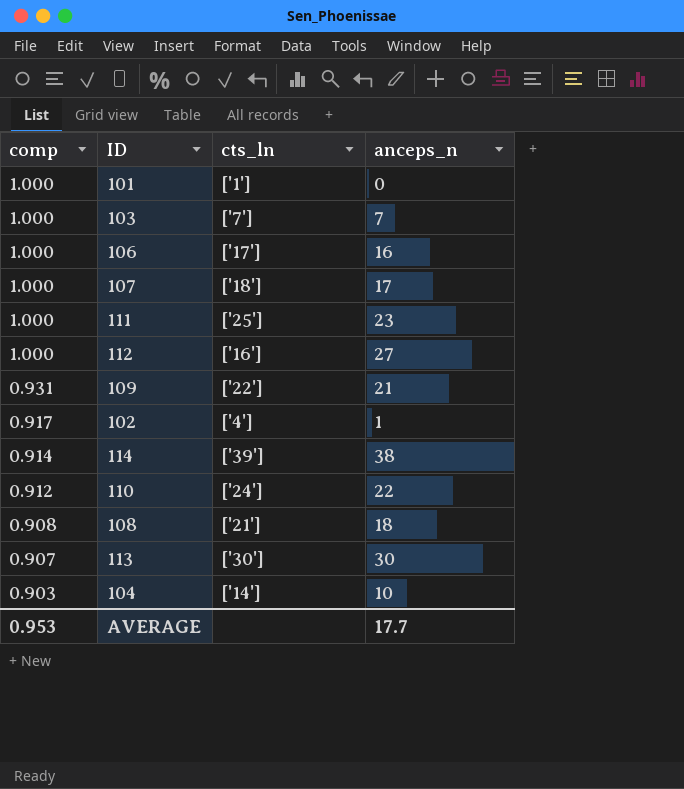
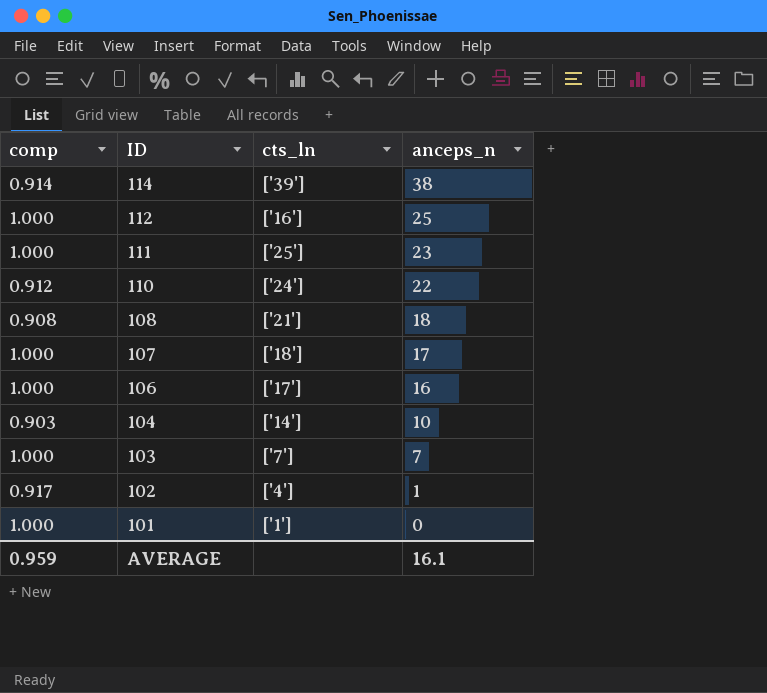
row order: comp descending -> ID descending
row 109: 0.931 | ['22'] | 21 -> none
row 113: 0.907 | ['30'] | 30 -> none
112 | anceps_n: 27 -> 25
AVERAGE | comp: 0.953 -> 0.959
AVERAGE | anceps_n: 17.7 -> 16.1

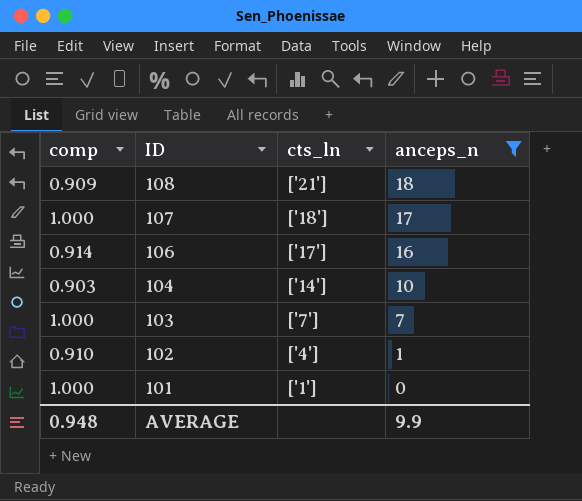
filter: none -> anceps_n <= 18
108 | comp: 0.908 -> 0.909
106 | comp: 1.000 -> 0.914
102 | comp: 0.917 -> 0.910
AVERAGE | comp: 0.959 -> 0.948
AVERAGE | anceps_n: 16.1 -> 9.9

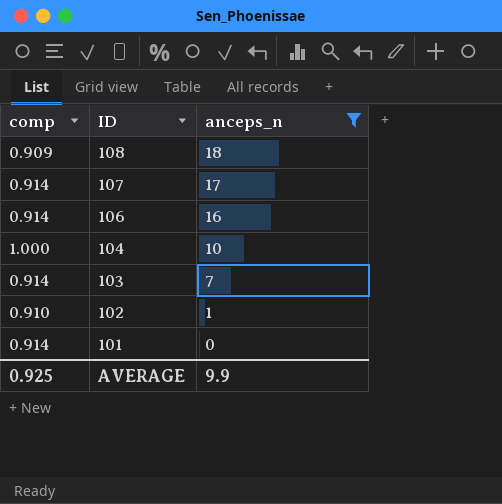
column cts_ln | position: 3 -> none
107 | comp: 1.000 -> 0.914
104 | comp: 0.903 -> 1.000
103 | comp: 1.000 -> 0.914
101 | comp: 1.000 -> 0.914
AVERAGE | comp: 0.948 -> 0.925

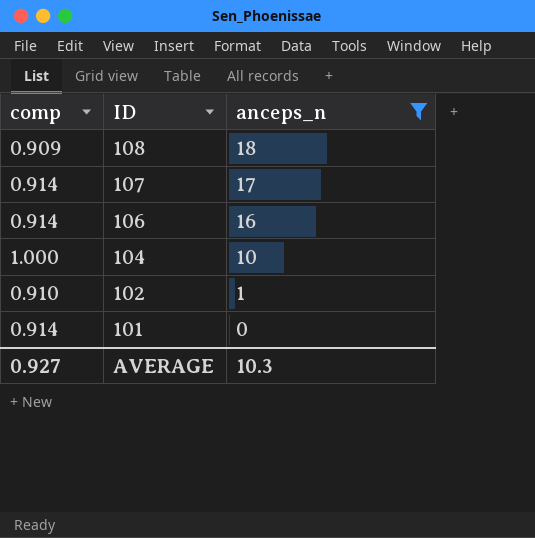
row 103: 0.914 | 7 -> none
AVERAGE | comp: 0.925 -> 0.927
AVERAGE | anceps_n: 9.9 -> 10.3

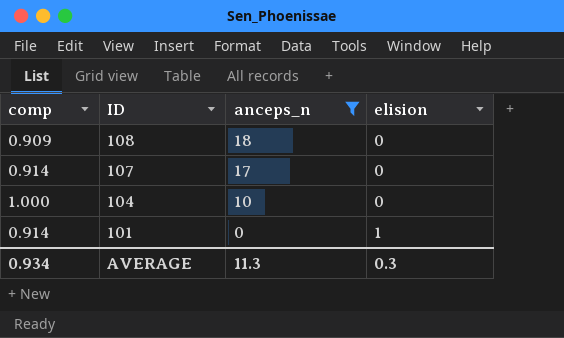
column elision | position: none -> 4
row 106: 0.914 | 16 -> none
row 102: 0.910 | 1 -> none
AVERAGE | comp: 0.927 -> 0.934
AVERAGE | anceps_n: 10.3 -> 11.3

